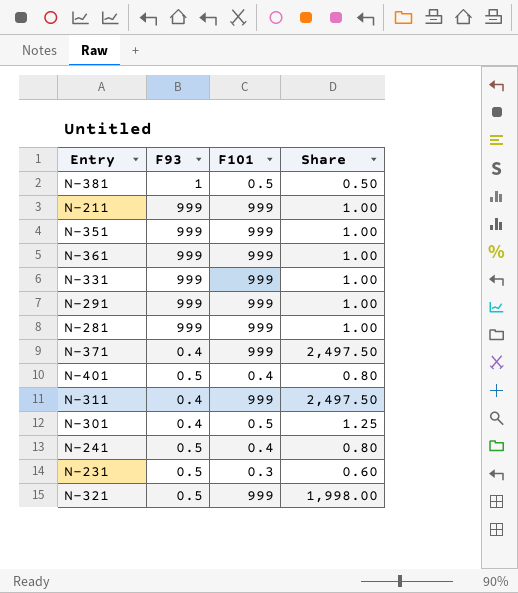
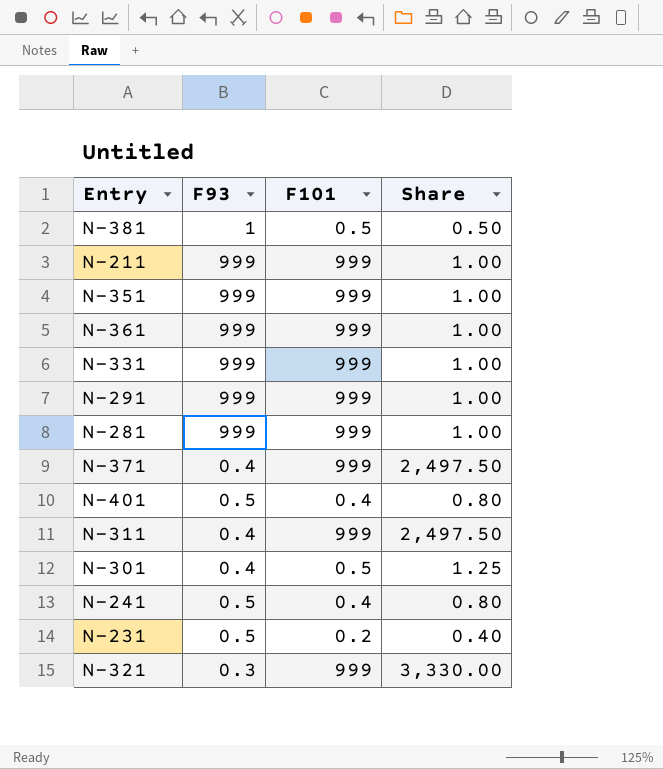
N-231 | F101: 0.3 -> 0.2
N-231 | Share: 0.60 -> 0.40
N-321 | F93: 0.5 -> 0.3
N-321 | Share: 1,998.00 -> 3,330.00

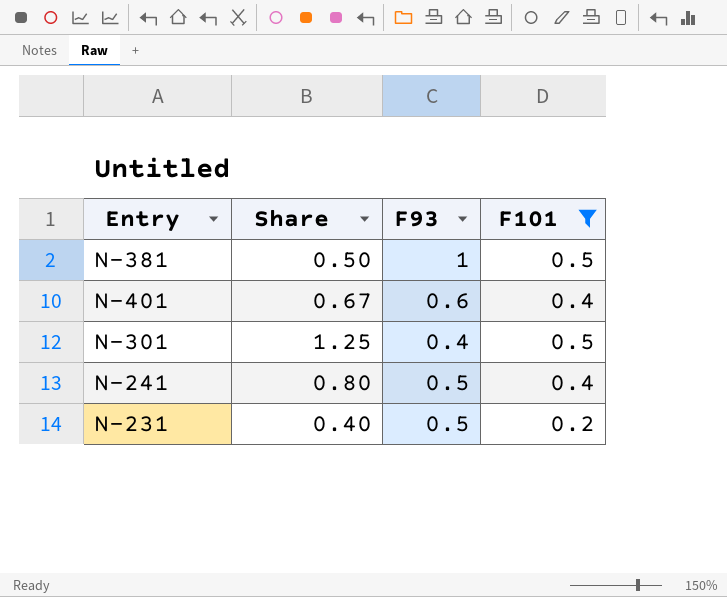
filter: none -> F101 != 999
column Share | position: 4 -> 2
N-401 | Share: 0.80 -> 0.67
N-401 | F93: 0.5 -> 0.6

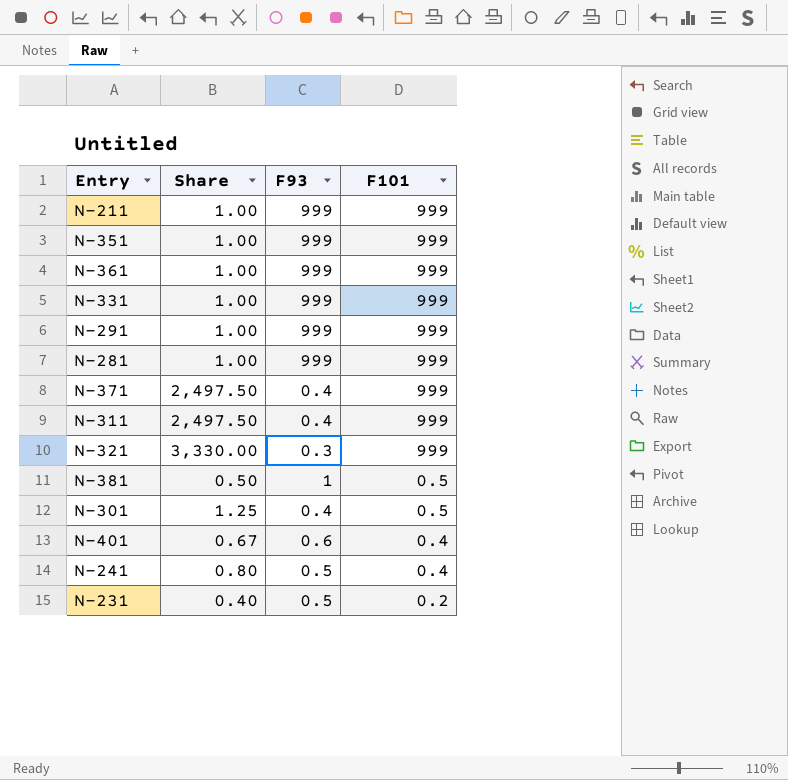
filter: F101 != 999 -> none
row order: none -> F101 descending

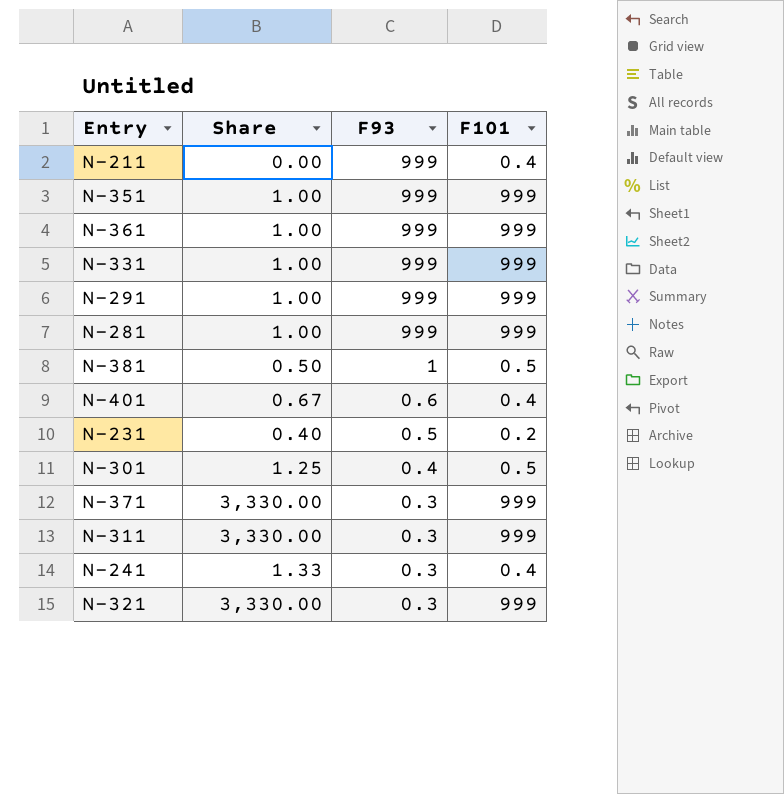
row order: F101 descending -> F93 descending
N-211 | Share: 1.00 -> 0.00
N-211 | F101: 999 -> 0.4
N-371 | Share: 2,497.50 -> 3,330.00
N-371 | F93: 0.4 -> 0.3
N-311 | Share: 2,497.50 -> 3,330.00
N-311 | F93: 0.4 -> 0.3
N-241 | Share: 0.80 -> 1.33
N-241 | F93: 0.5 -> 0.3

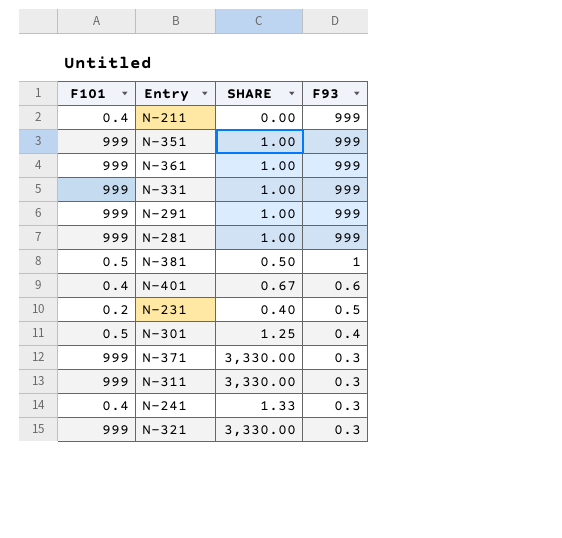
column F101 | position: 4 -> 1
column name: Share -> SHARE

